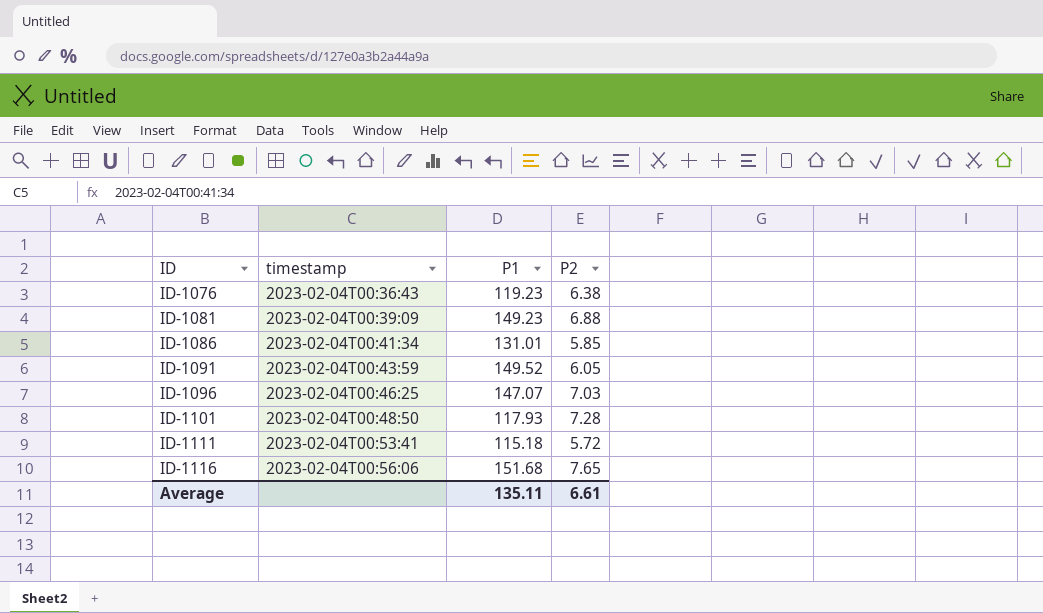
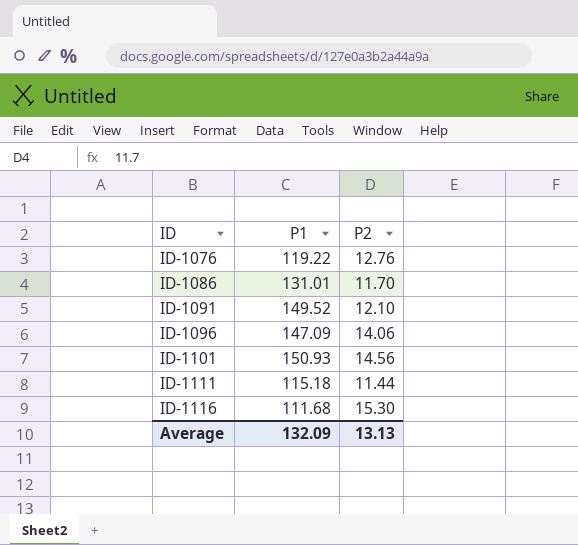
column timestamp | position: 2 -> none
row ID-1081: 2023-02-04T00:39:09 | 149.23 | 6.88 -> none
ID-1076 | P1: 119.23 -> 119.22
ID-1076 | P2: 6.38 -> 12.76
ID-1086 | P2: 5.85 -> 11.70
ID-1091 | P2: 6.05 -> 12.10
ID-1096 | P1: 147.07 -> 147.09
ID-1096 | P2: 7.03 -> 14.06
ID-1101 | P1: 117.93 -> 150.93
ID-1101 | P2: 7.28 -> 14.56
ID-1111 | P2: 5.72 -> 11.44
ID-1116 | P1: 151.68 -> 111.68
ID-1116 | P2: 7.65 -> 15.30
Average | P1: 135.11 -> 132.09
Average | P2: 6.61 -> 13.13

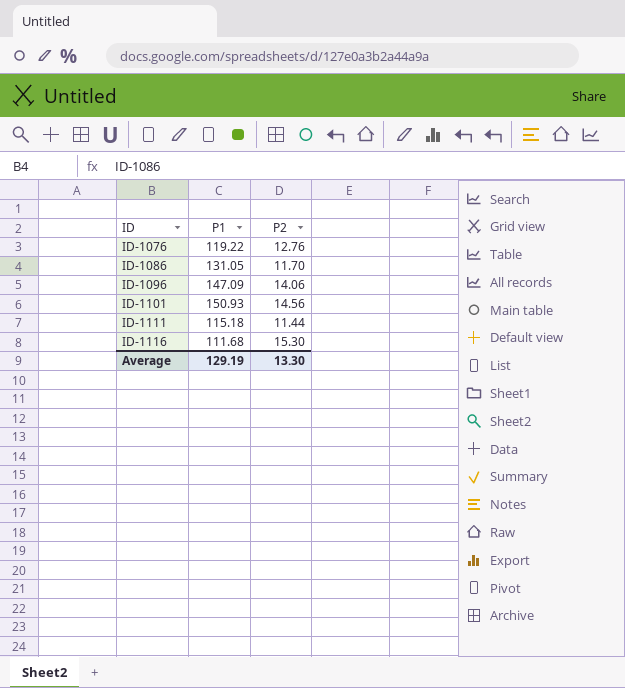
row ID-1091: 149.52 | 12.10 -> none
ID-1086 | P1: 131.01 -> 131.05
Average | P1: 132.09 -> 129.19
Average | P2: 13.13 -> 13.30

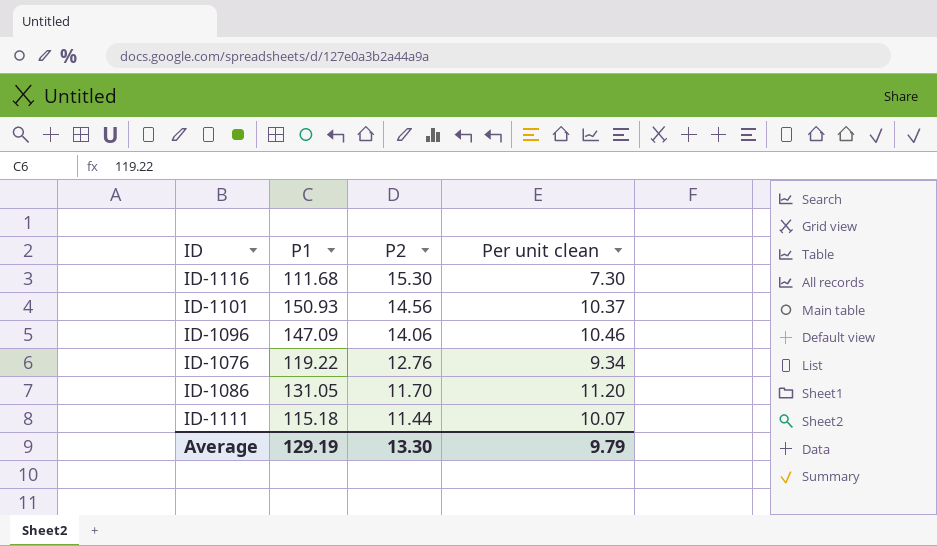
row order: ID ascending -> P2 descending
column Per unit clean | formula: none -> [P1] / [P2]

